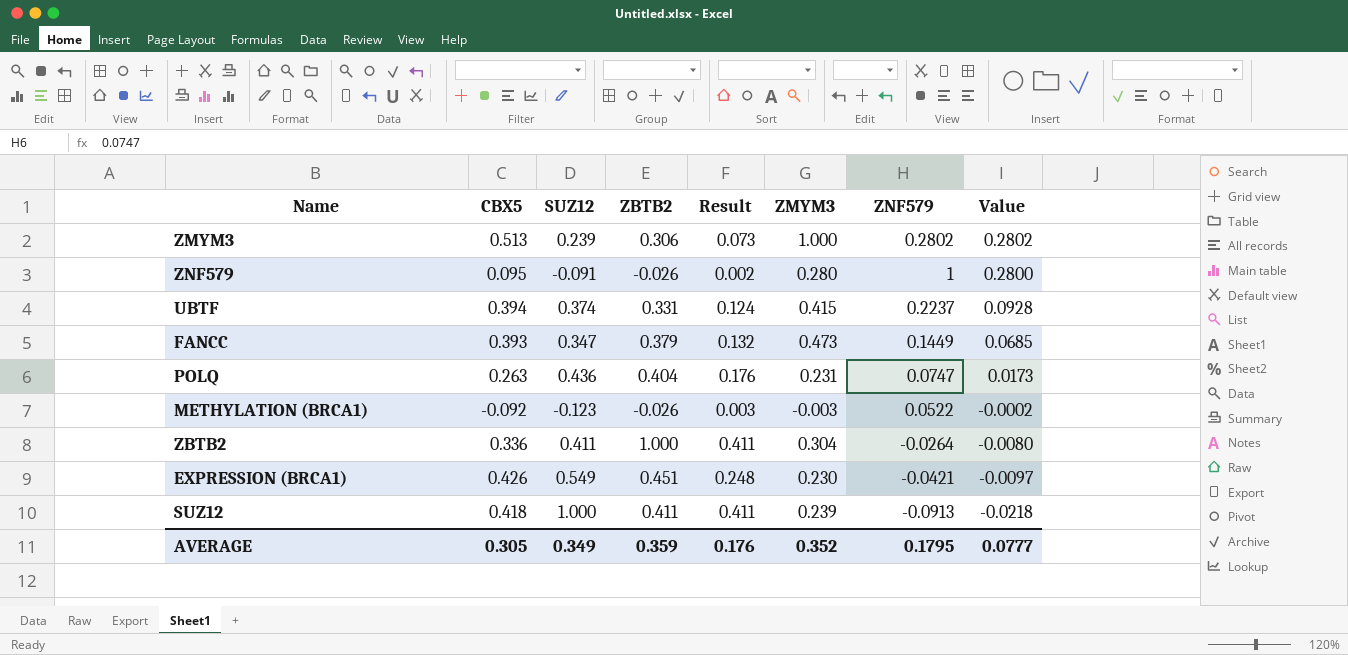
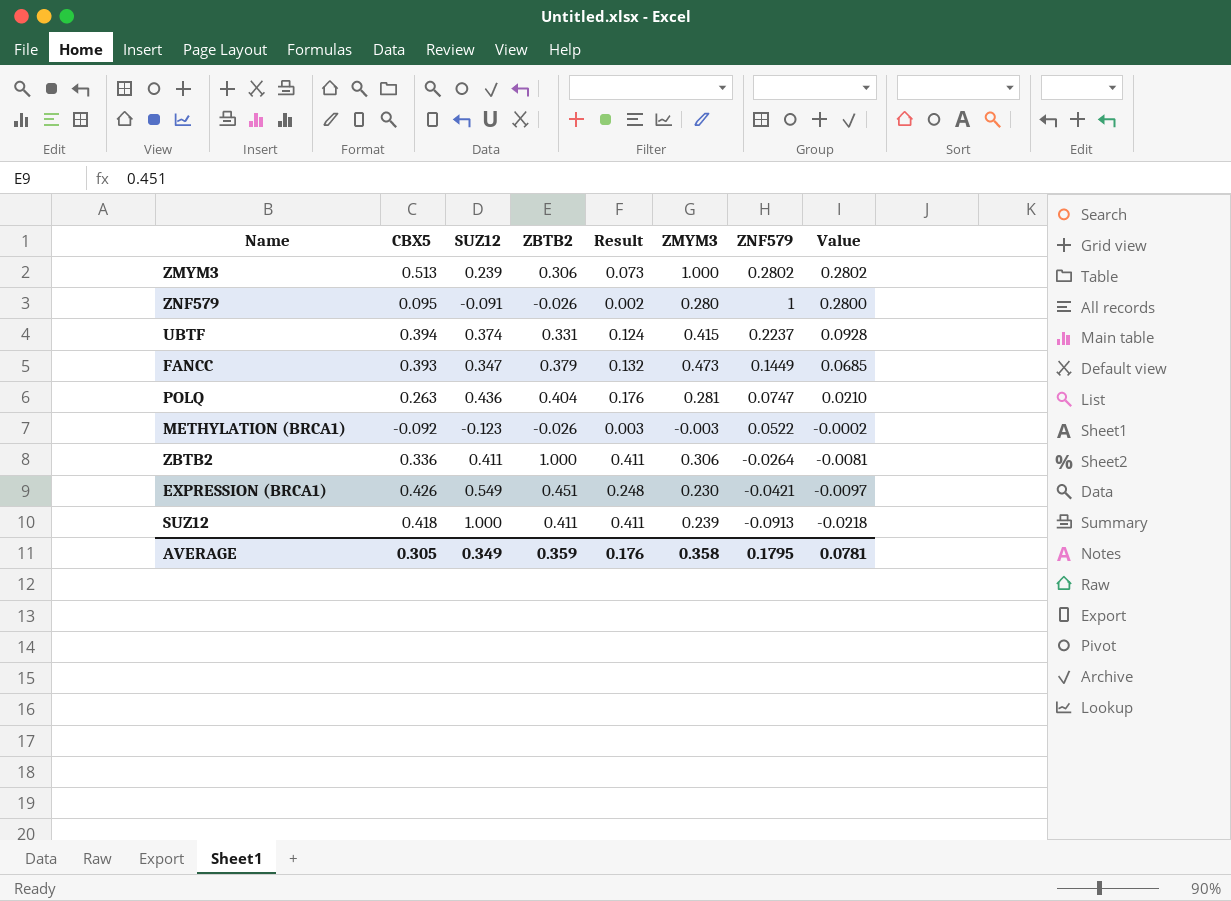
POLQ | ZMYM3: 0.231 -> 0.281
POLQ | Value: 0.0173 -> 0.0210
ZBTB2 | ZMYM3: 0.304 -> 0.306
ZBTB2 | Value: -0.0080 -> -0.0081
AVERAGE | ZMYM3: 0.352 -> 0.358
AVERAGE | Value: 0.0777 -> 0.0781

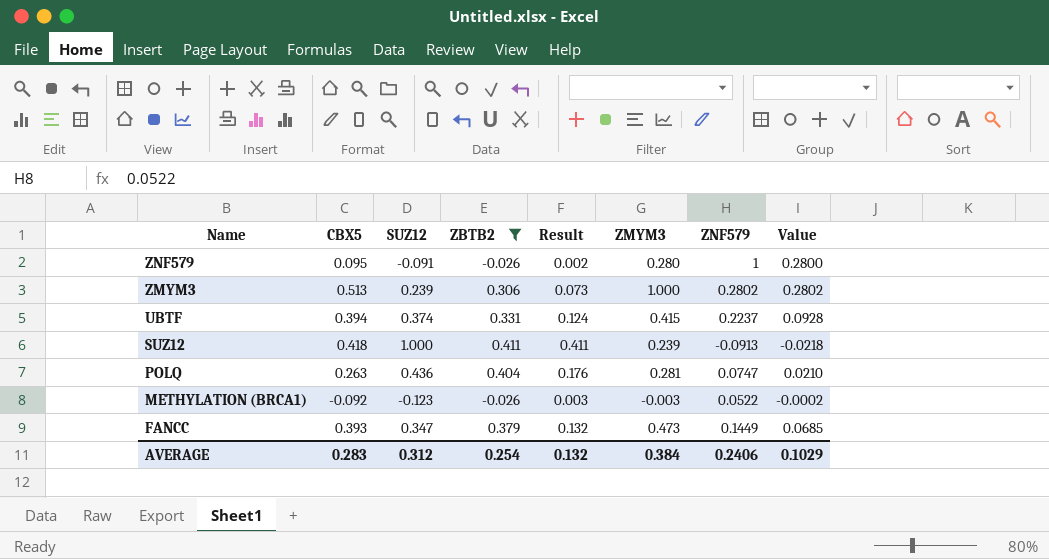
filter: none -> ZBTB2 <= 0.411
row order: Value descending -> Name descending
AVERAGE | CBX5: 0.305 -> 0.283
AVERAGE | SUZ12: 0.349 -> 0.312
AVERAGE | ZBTB2: 0.359 -> 0.254
AVERAGE | Result: 0.176 -> 0.132
AVERAGE | ZMYM3: 0.358 -> 0.384
AVERAGE | ZNF579: 0.1795 -> 0.2406
AVERAGE | Value: 0.0781 -> 0.1029

